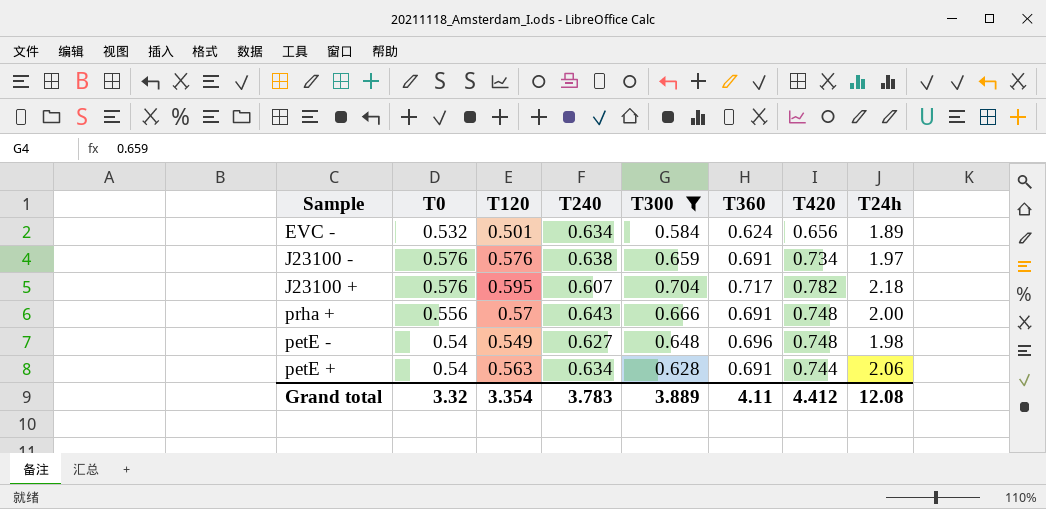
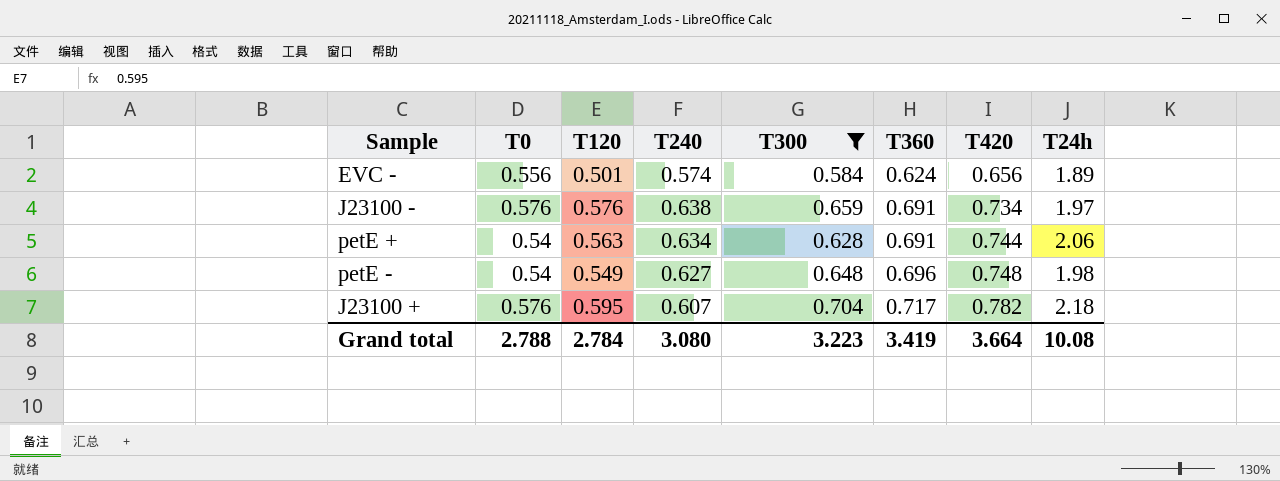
row order: none -> T360 ascending
row prha +: 0.556 | 0.57 | 0.643 | 0.666 | 0.691 | 0.748 | 2.00 -> none
EVC - | T0: 0.532 -> 0.556
EVC - | T240: 0.634 -> 0.574
Grand total | T0: 3.32 -> 2.788
Grand total | T120: 3.354 -> 2.784
Grand total | T240: 3.783 -> 3.080
Grand total | T300: 3.889 -> 3.223
Grand total | T360: 4.11 -> 3.419
Grand total | T420: 4.412 -> 3.664
Grand total | T24h: 12.08 -> 10.08

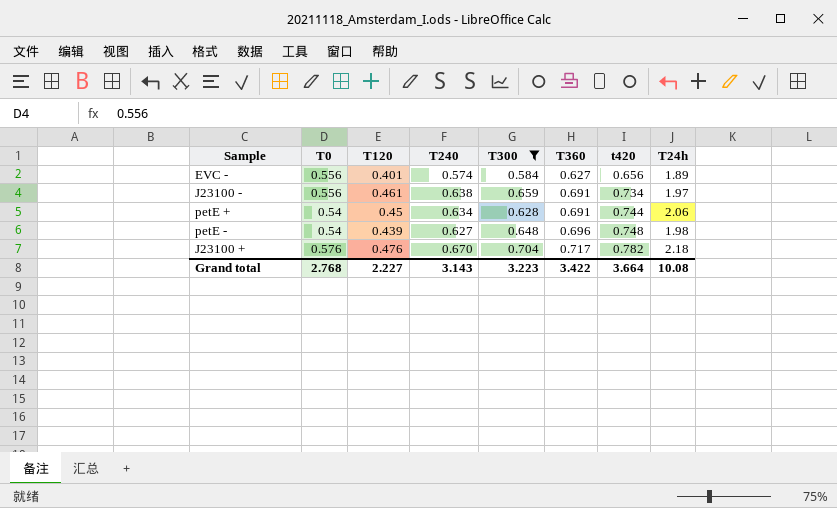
column name: T420 -> t420
EVC - | T120: 0.501 -> 0.401
EVC - | T360: 0.624 -> 0.627
J23100 - | T0: 0.576 -> 0.556
J23100 - | T120: 0.576 -> 0.461
petE + | T120: 0.563 -> 0.45
petE - | T120: 0.549 -> 0.439
J23100 + | T120: 0.595 -> 0.476
J23100 + | T240: 0.607 -> 0.670
Grand total | T0: 2.788 -> 2.768
Grand total | T120: 2.784 -> 2.227
Grand total | T240: 3.080 -> 3.143
Grand total | T360: 3.419 -> 3.422

